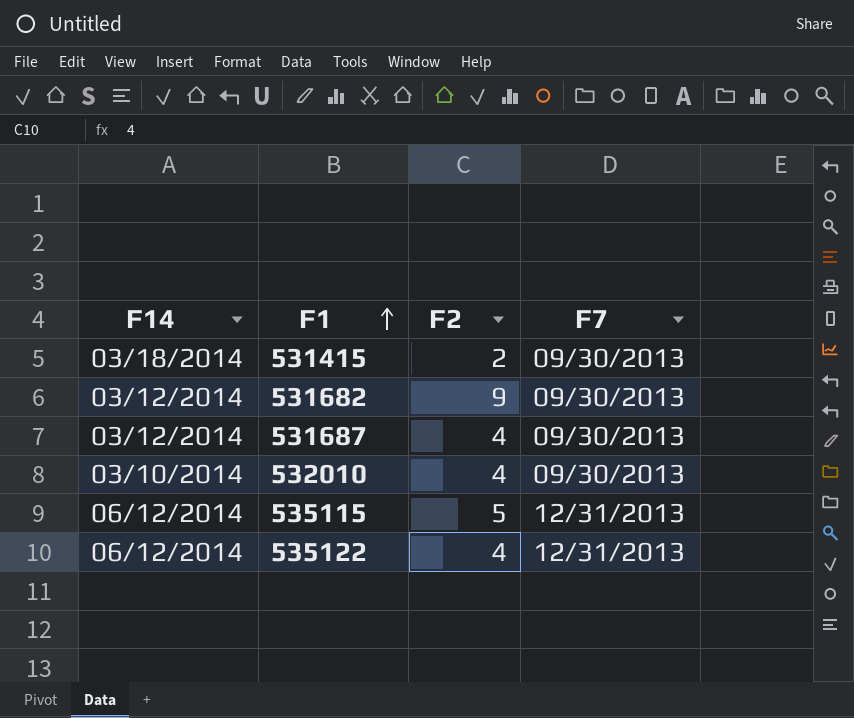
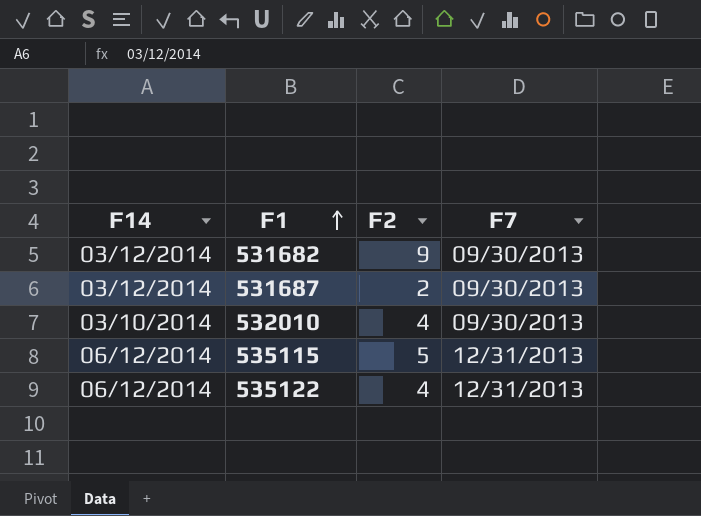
row 531415: 03/18/2014 | 2 | 09/30/2013 -> none
531687 | F2: 4 -> 2

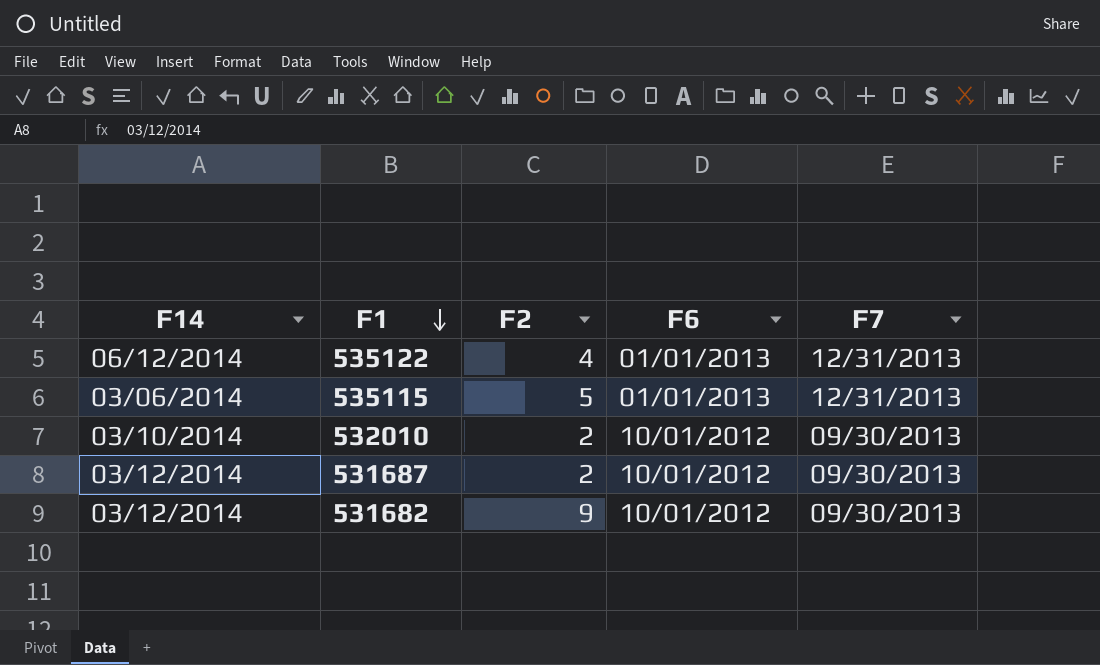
row order: F1 ascending -> F1 descending
column F6 | position: none -> 4
535115 | F14: 06/12/2014 -> 03/06/2014
532010 | F2: 4 -> 2

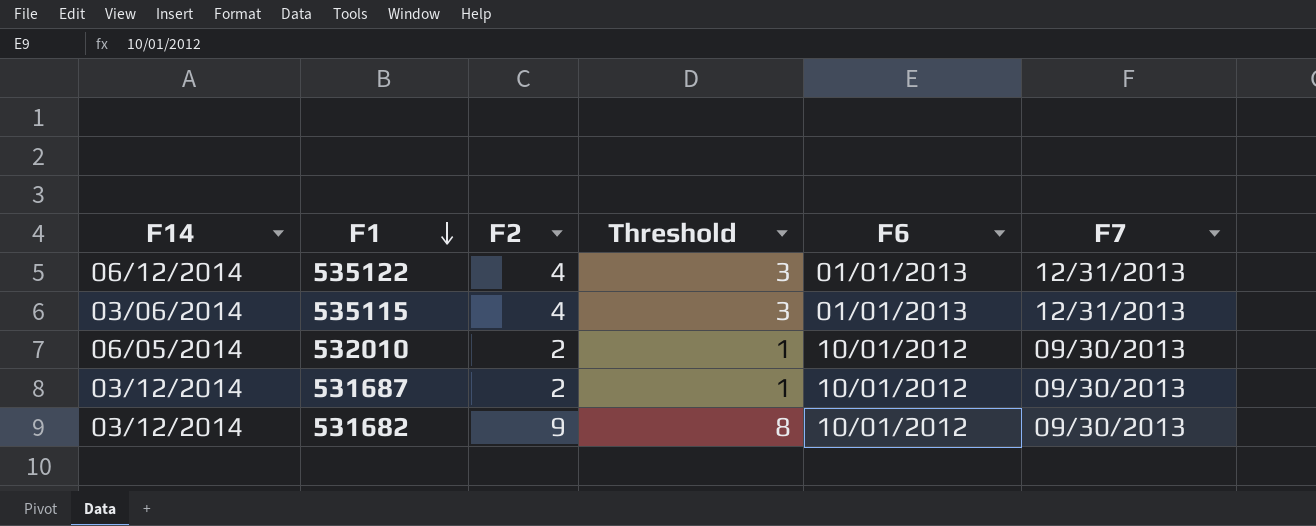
column Threshold | formula: none -> [F2] - 1
535115 | F2: 5 -> 4
532010 | F14: 03/10/2014 -> 06/05/2014

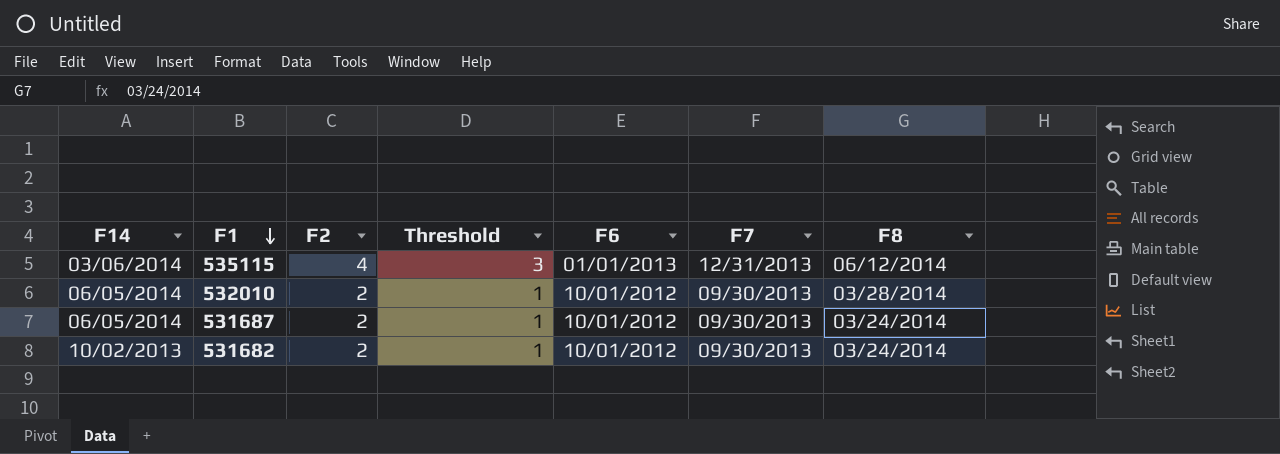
column F8 | position: none -> 7
row 535122: 06/12/2014 | 4 | 3 | 01/01/2013 | 12/31/2013 -> none
531687 | F14: 03/12/2014 -> 06/05/2014
531682 | F14: 03/12/2014 -> 10/02/2013
531682 | F2: 9 -> 2
531682 | Threshold: 8 -> 1

